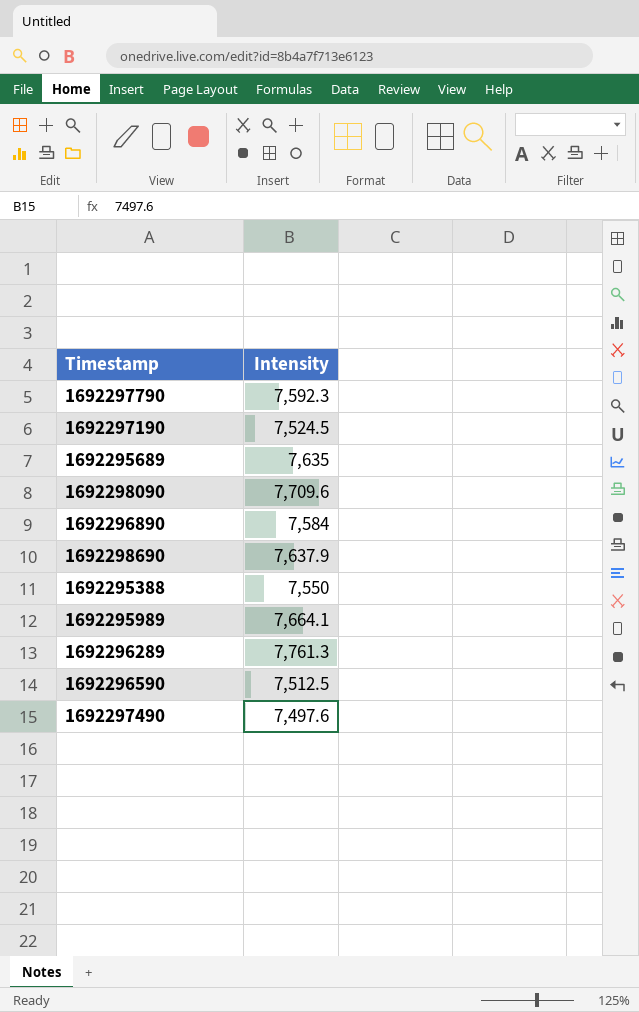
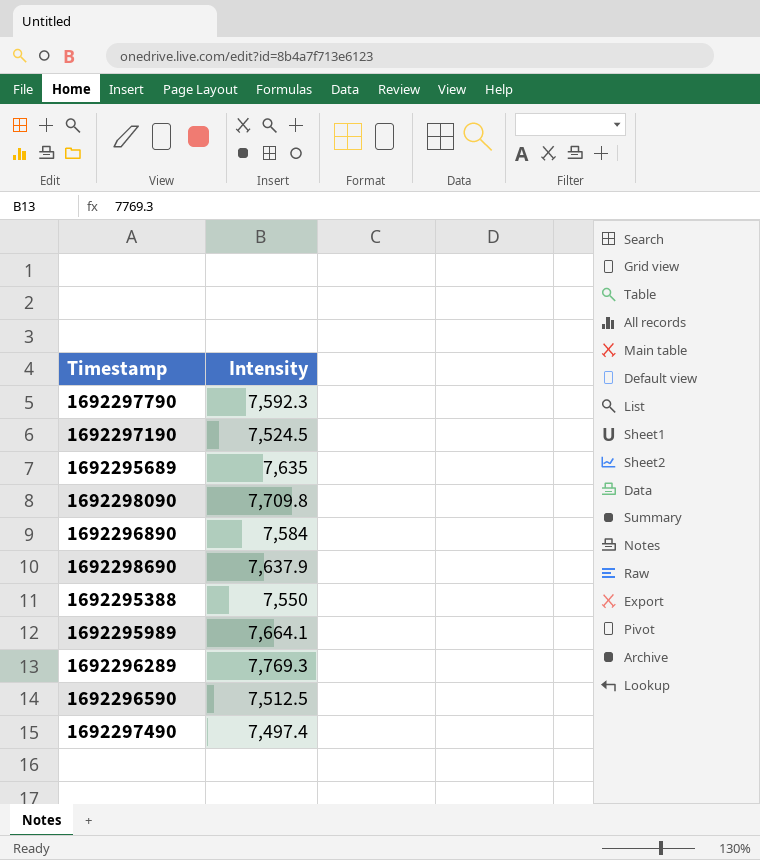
1692298090 | Intensity: 7,709.6 -> 7,709.8
1692296289 | Intensity: 7,761.3 -> 7,769.3
1692297490 | Intensity: 7,497.6 -> 7,497.4

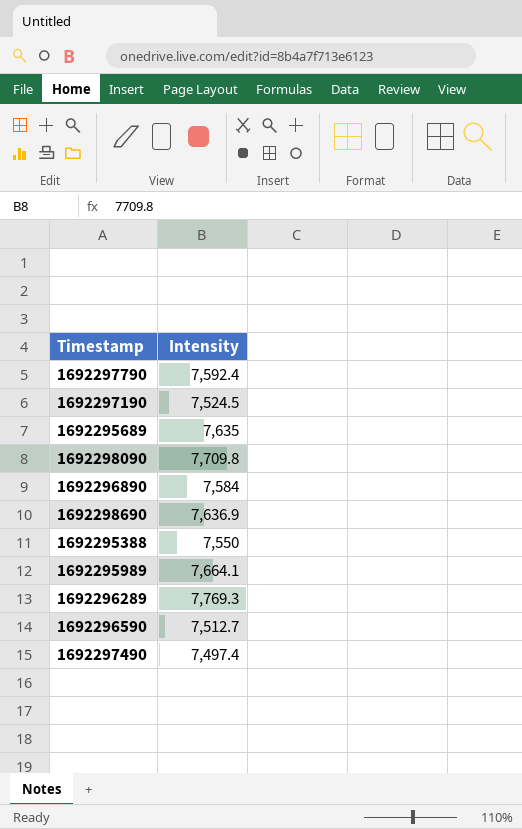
1692297790 | Intensity: 7,592.3 -> 7,592.4
1692298690 | Intensity: 7,637.9 -> 7,636.9
1692296590 | Intensity: 7,512.5 -> 7,512.7

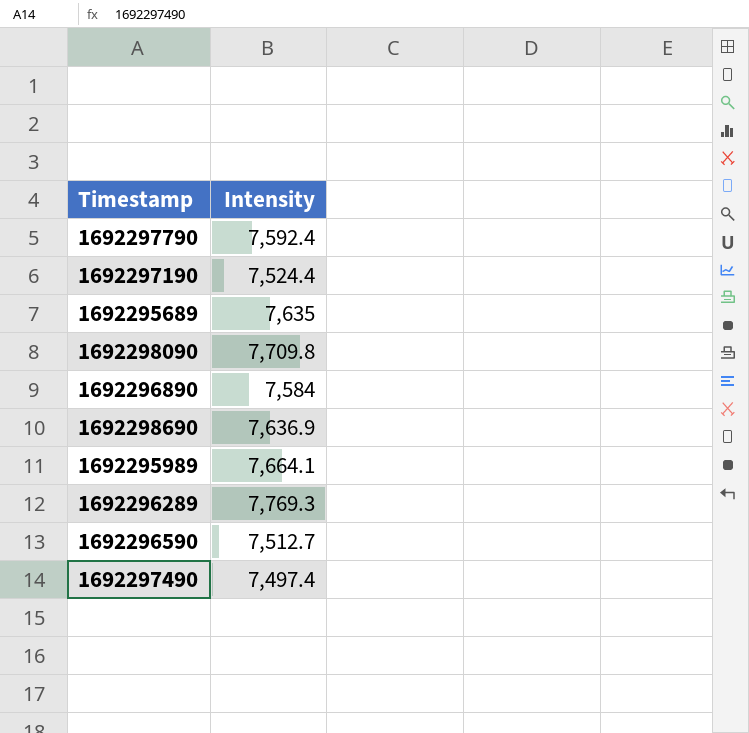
row 1692295388: 7,550 -> none
1692297190 | Intensity: 7,524.5 -> 7,524.4

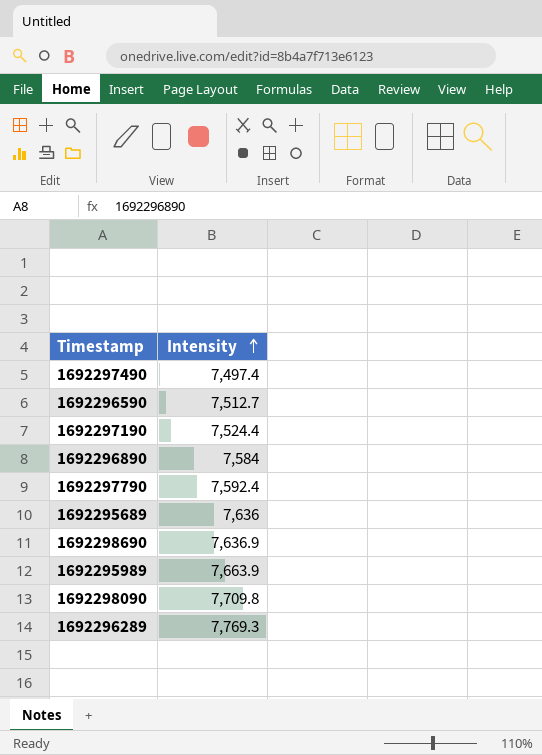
row order: none -> Intensity ascending
1692295689 | Intensity: 7,635 -> 7,636
1692295989 | Intensity: 7,664.1 -> 7,663.9

